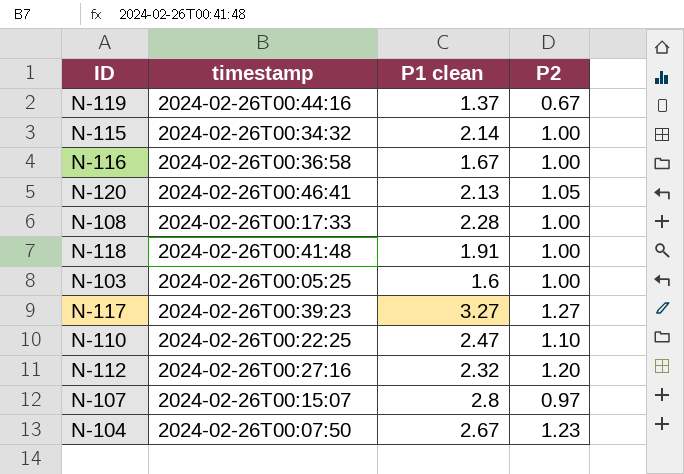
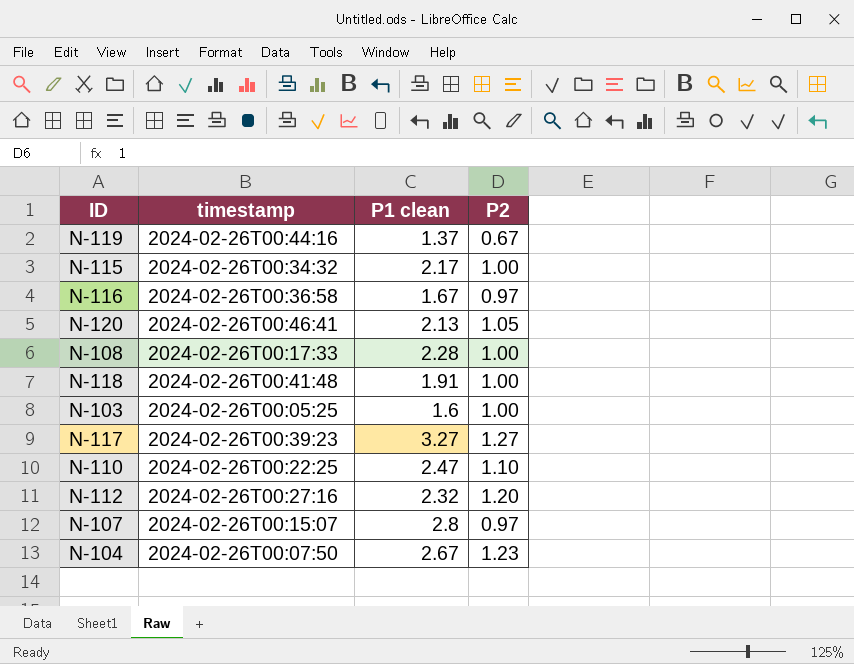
N-115 | P1 clean: 2.14 -> 2.17
N-116 | P2: 1.00 -> 0.97

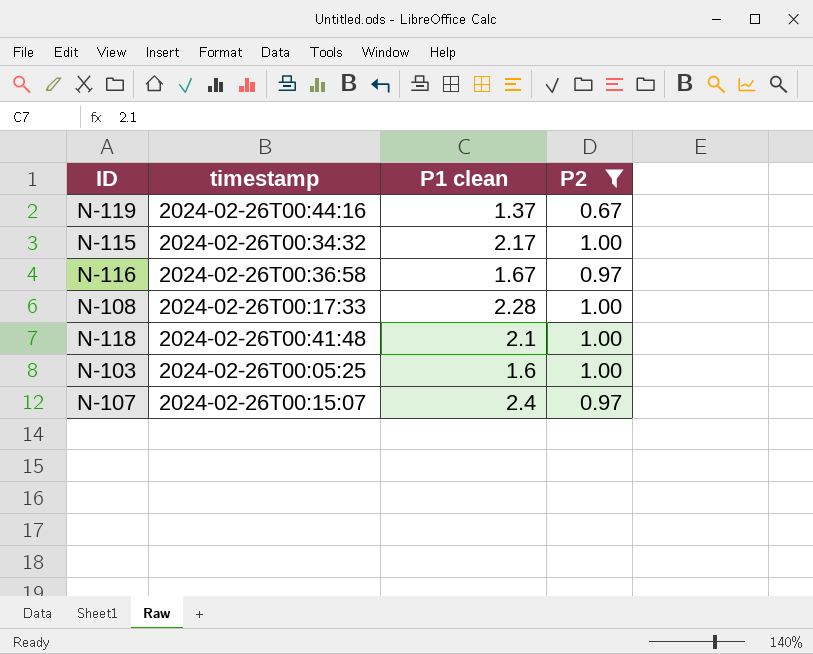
filter: none -> P2 <= 1.00
N-118 | P1 clean: 1.91 -> 2.1
N-107 | P1 clean: 2.8 -> 2.4

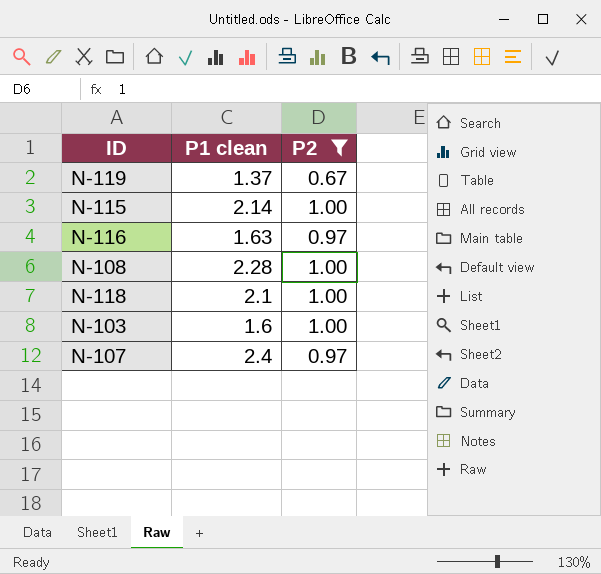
column timestamp | position: 2 -> none
N-115 | P1 clean: 2.17 -> 2.14
N-116 | P1 clean: 1.67 -> 1.63

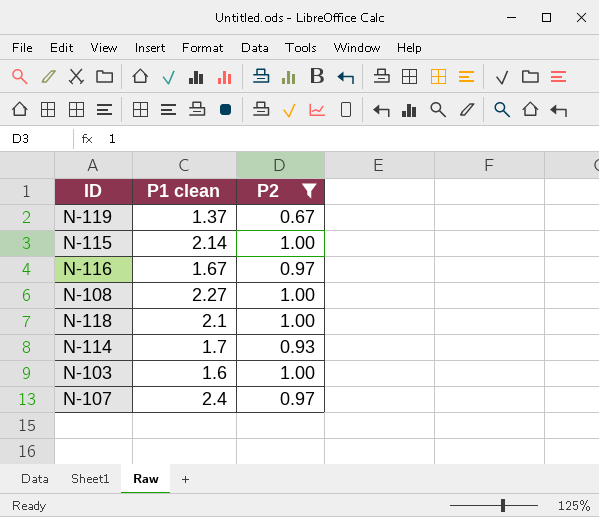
N-116 | P1 clean: 1.63 -> 1.67
N-108 | P1 clean: 2.28 -> 2.27
row N-114: none -> 1.7 | 0.93

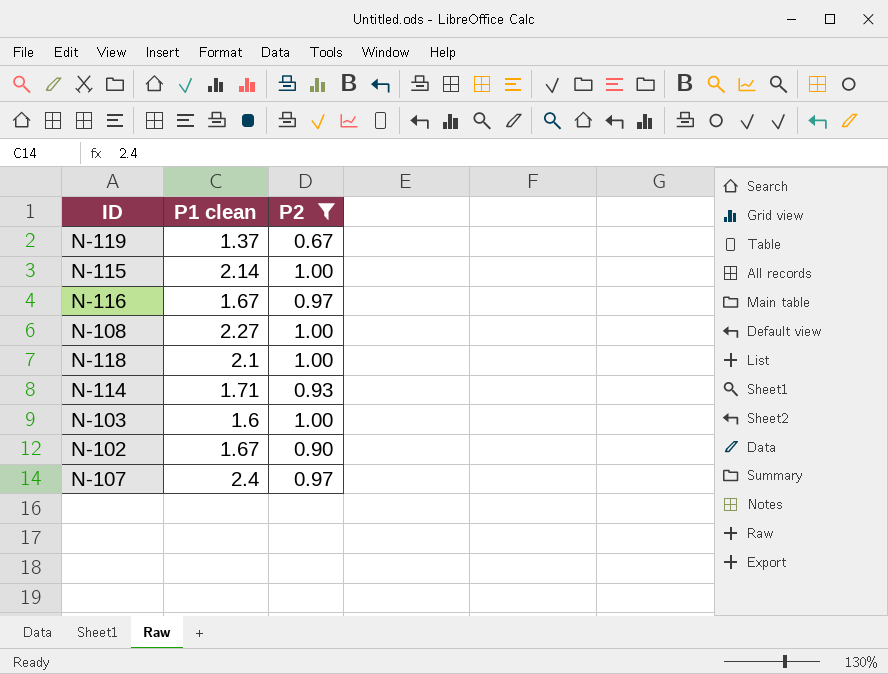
N-114 | P1 clean: 1.7 -> 1.71
row N-102: none -> 1.67 | 0.90

